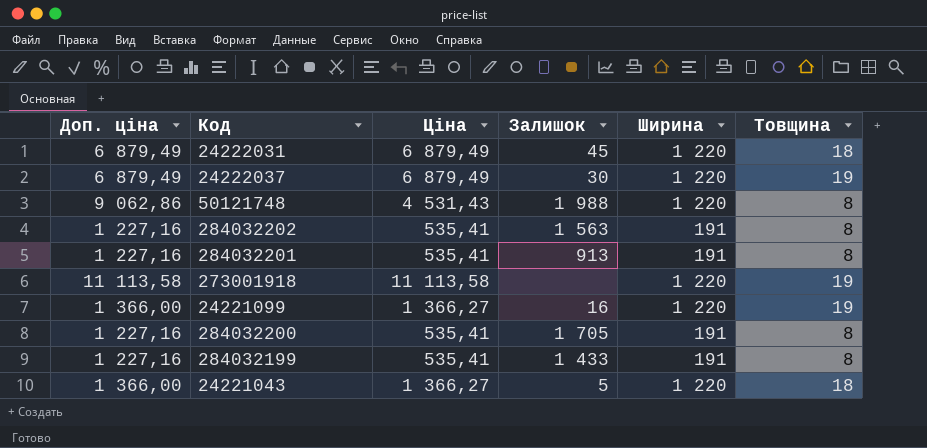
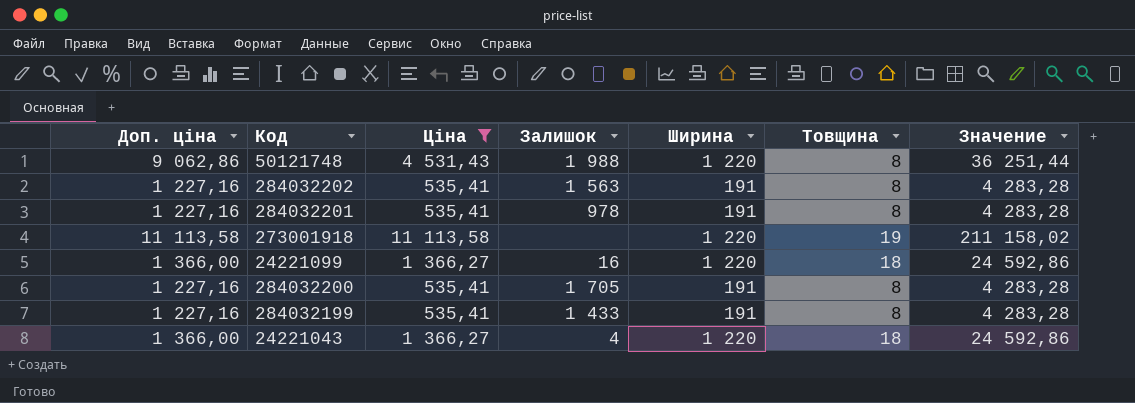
filter: none -> Ціна != 6 879,49
column Значение | formula: none -> [Ціна] * [Товщина]
284032201 | Залишок: 913 -> 978
24221099 | Товщина: 19 -> 18
24221043 | Залишок: 5 -> 4

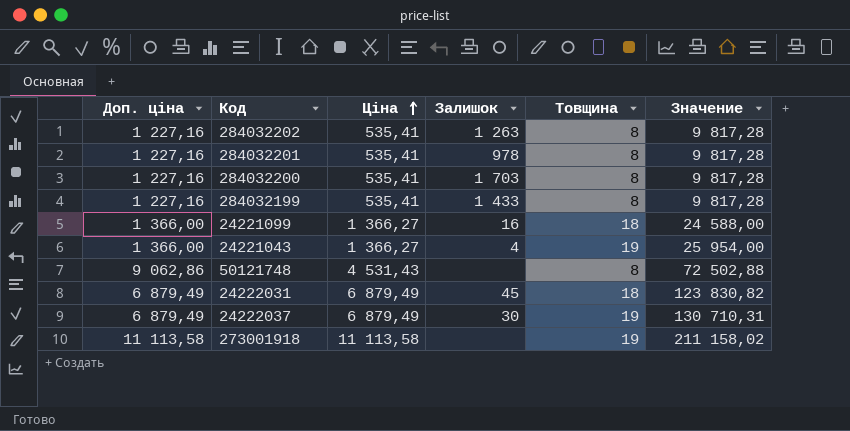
filter: Ціна != 6 879,49 -> none
row order: none -> Ціна ascending
column Ширина | position: 5 -> none
column Значение | formula: [Ціна] * [Товщина] -> [Доп. ціна] * [Товщина]
284032202 | Залишок: 1 563 -> 1 263
284032200 | Залишок: 1 705 -> 1 703
24221043 | Товщина: 18 -> 19
50121748 | Залишок: 1 988 -> none

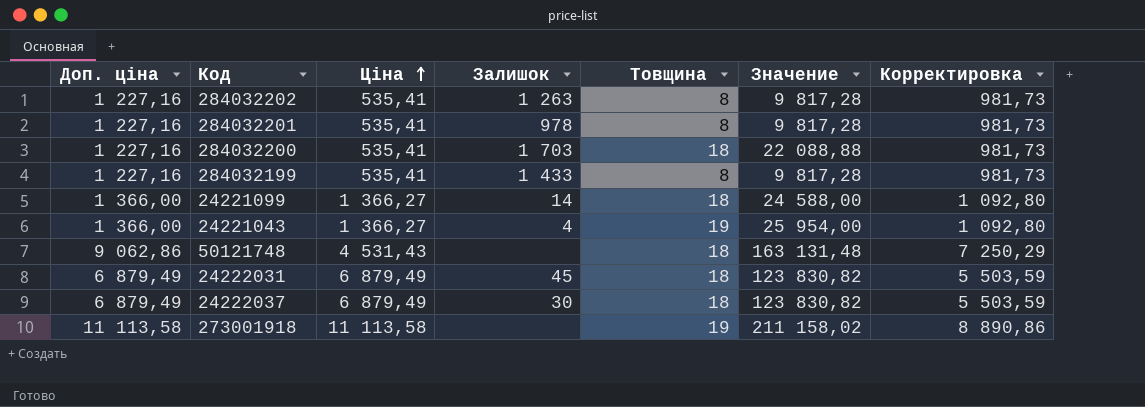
column Корректировка | formula: none -> [Доп. ціна] * 0,8
284032200 | Товщина: 8 -> 18
284032200 | Значение: 9 817,28 -> 22 088,88
24221099 | Залишок: 16 -> 14
50121748 | Товщина: 8 -> 18
50121748 | Значение: 72 502,88 -> 163 131,48
24222037 | Товщина: 19 -> 18
24222037 | Значение: 130 710,31 -> 123 830,82

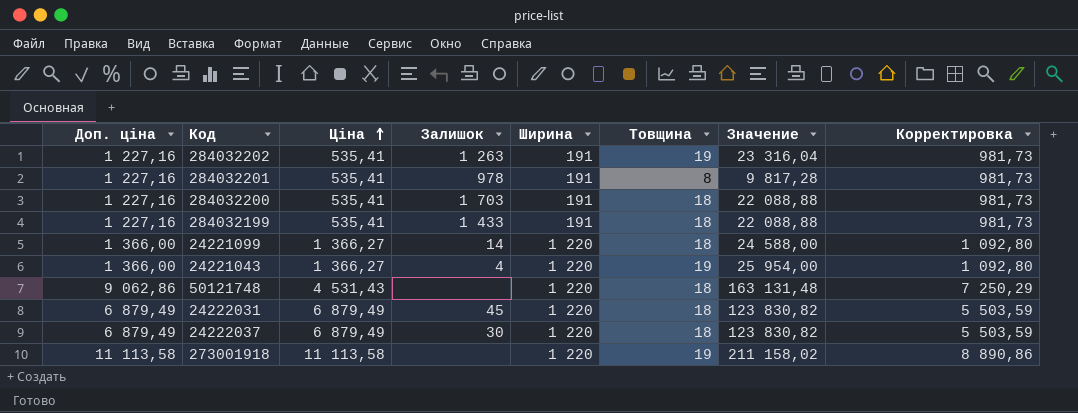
column Ширина | position: none -> 5
284032202 | Товщина: 8 -> 19
284032202 | Значение: 9 817,28 -> 23 316,04
284032199 | Товщина: 8 -> 18
284032199 | Значение: 9 817,28 -> 22 088,88

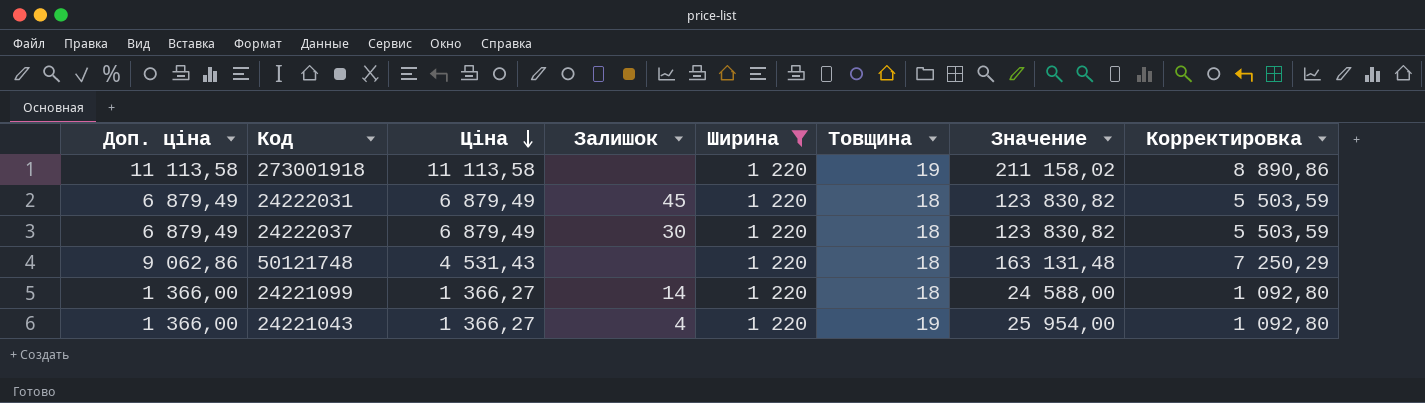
filter: none -> Ширина = 1 220
row order: Ціна ascending -> Ціна descending

